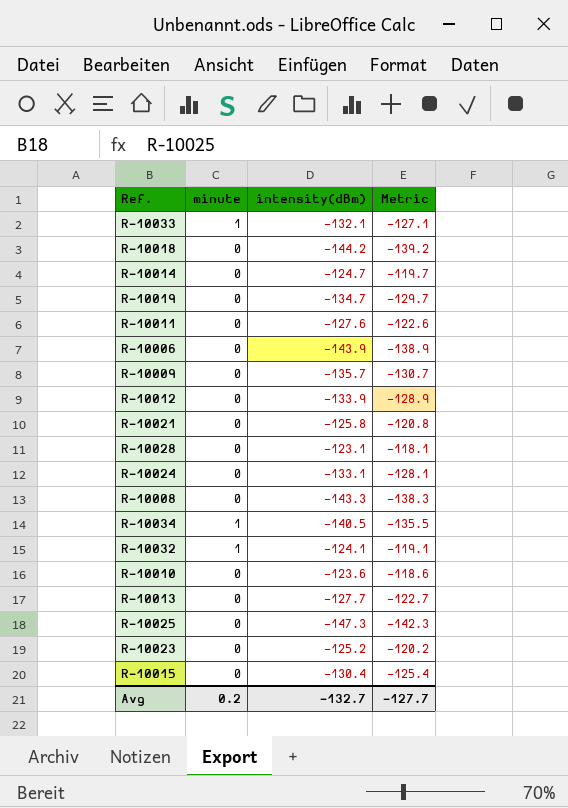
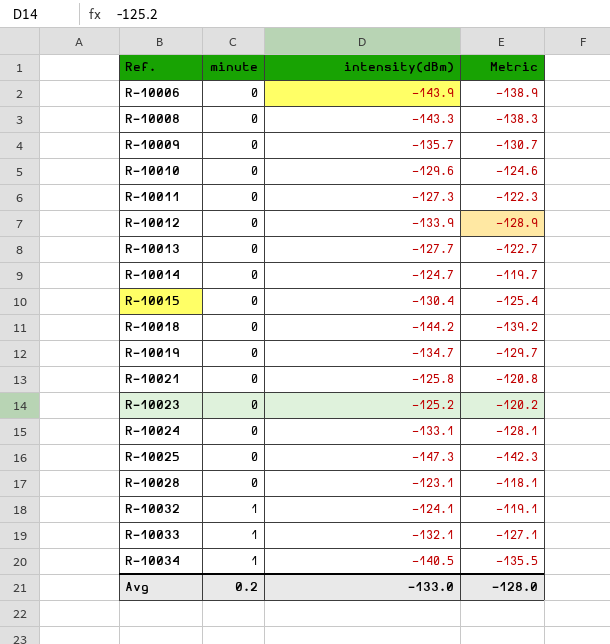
row order: none -> Ref. ascending
R-10010 | intensity(dBm): -123.6 -> -129.6
R-10010 | Metric: -118.6 -> -124.6
R-10011 | intensity(dBm): -127.6 -> -127.3
R-10011 | Metric: -122.6 -> -122.3
Avg | intensity(dBm): -132.7 -> -133.0
Avg | Metric: -127.7 -> -128.0

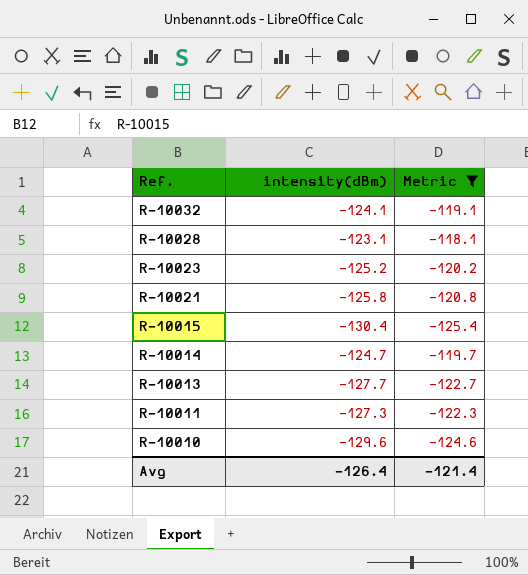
filter: none -> Metric >= -125.4
row order: Ref. ascending -> Ref. descending
column minute | position: 2 -> none
Avg | intensity(dBm): -133.0 -> -126.4
Avg | Metric: -128.0 -> -121.4

